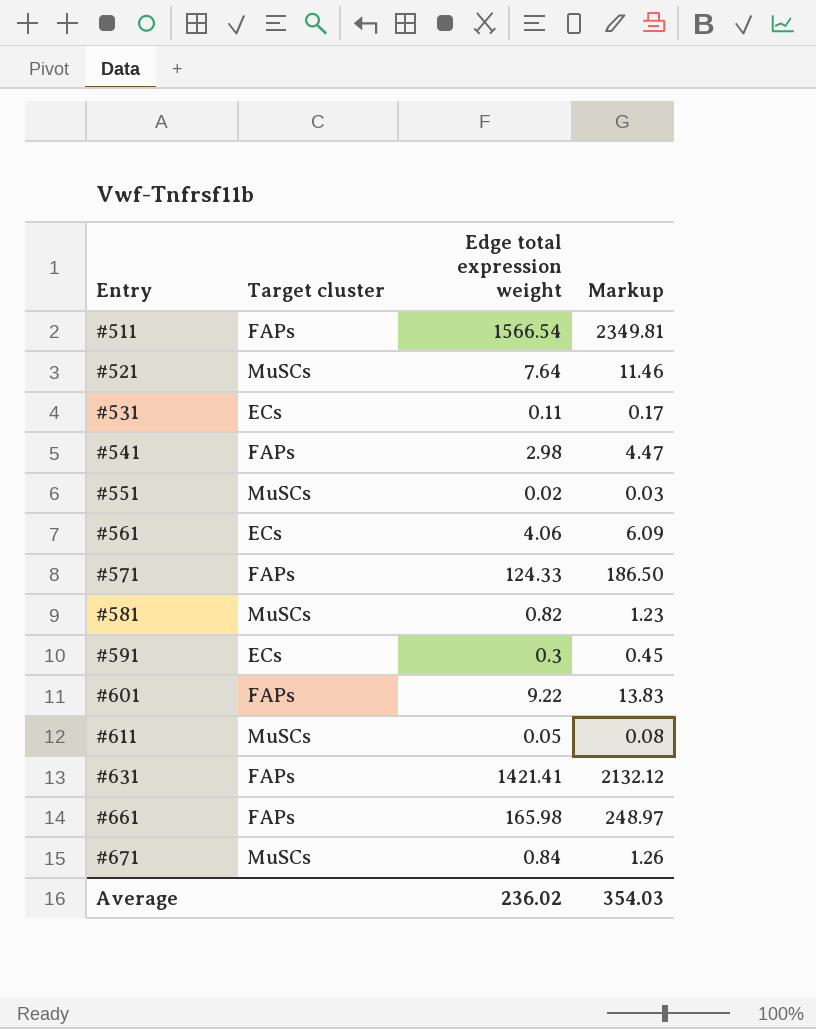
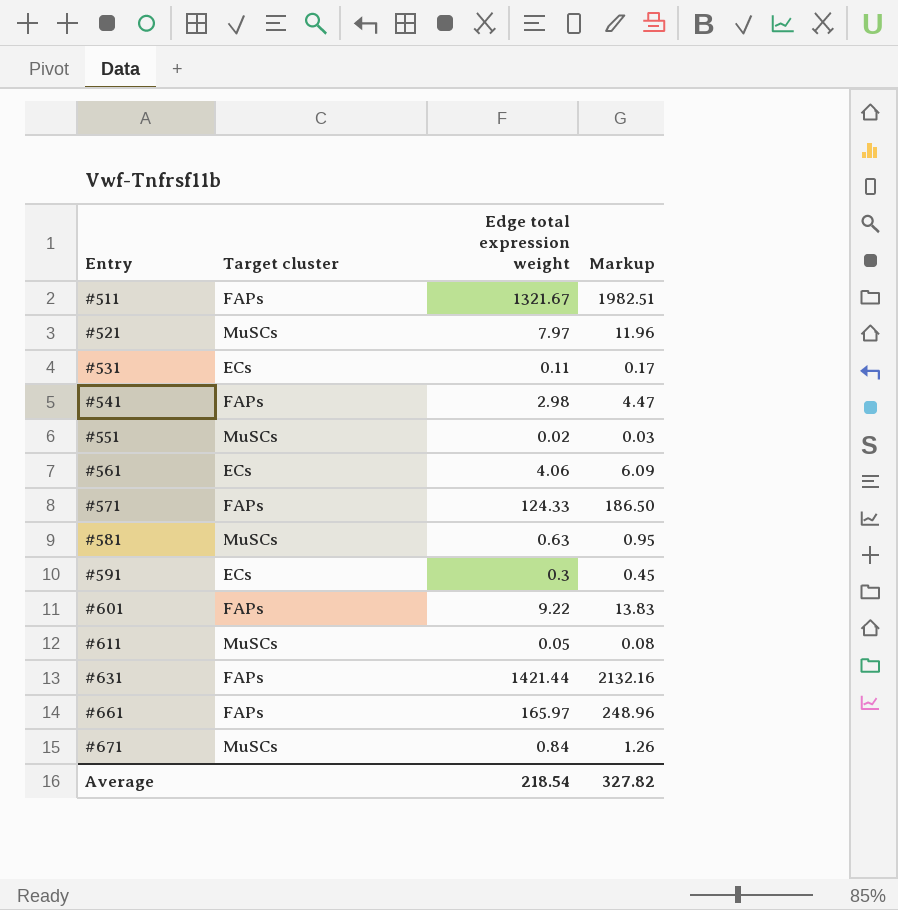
#511 | Edge total expression weight: 1566.54 -> 1321.67
#511 | Markup: 2349.81 -> 1982.51
#521 | Edge total expression weight: 7.64 -> 7.97
#521 | Markup: 11.46 -> 11.96
#581 | Edge total expression weight: 0.82 -> 0.63
#581 | Markup: 1.23 -> 0.95
#631 | Edge total expression weight: 1421.41 -> 1421.44
#631 | Markup: 2132.12 -> 2132.16
#661 | Edge total expression weight: 165.98 -> 165.97
#661 | Markup: 248.97 -> 248.96
Average | Edge total expression weight: 236.02 -> 218.54
Average | Markup: 354.03 -> 327.82

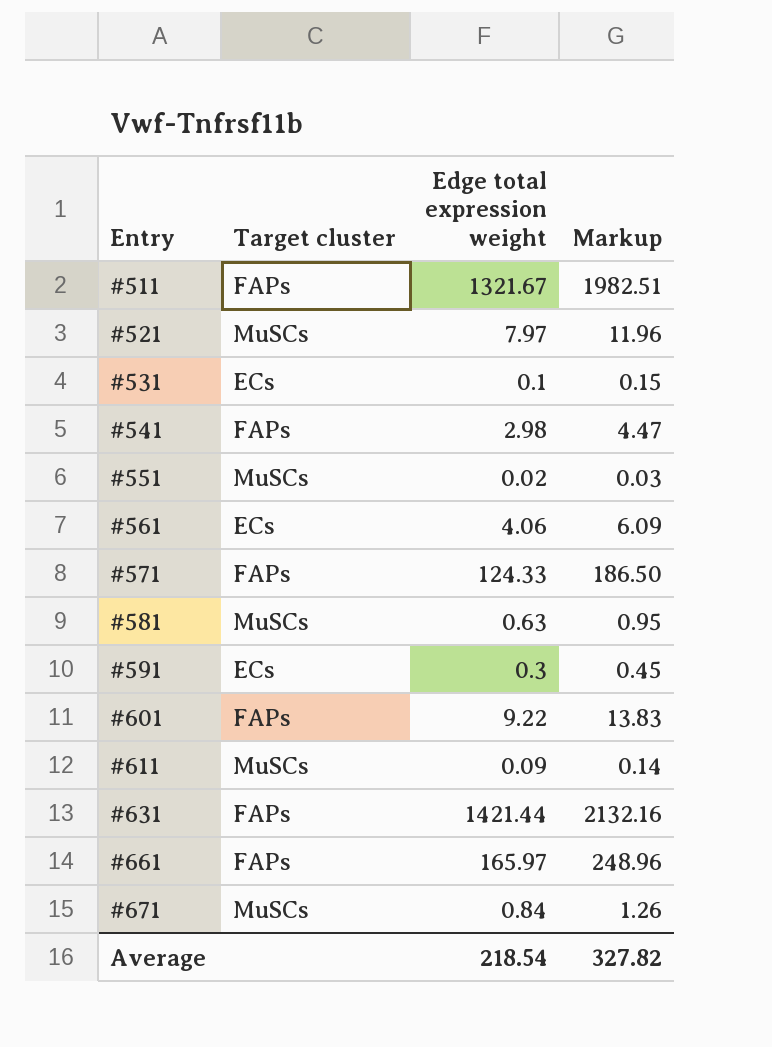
#531 | Edge total expression weight: 0.11 -> 0.1
#531 | Markup: 0.17 -> 0.15
#611 | Edge total expression weight: 0.05 -> 0.09
#611 | Markup: 0.08 -> 0.14

